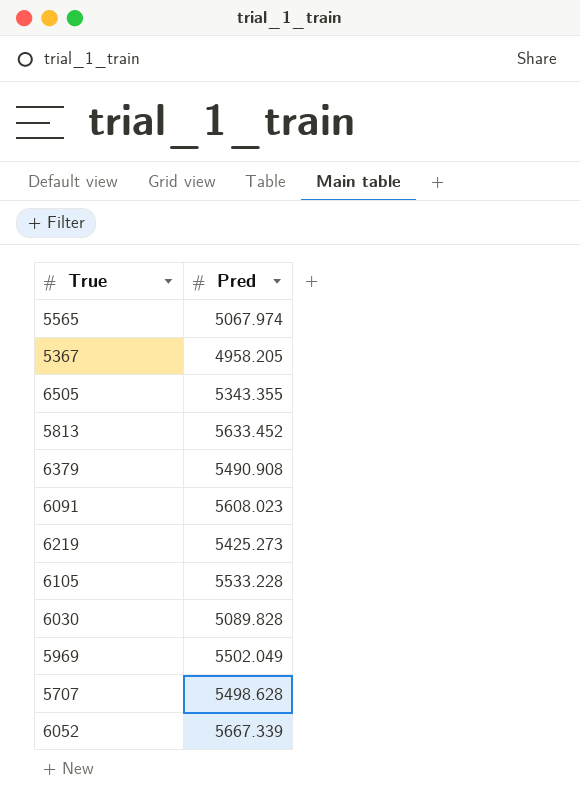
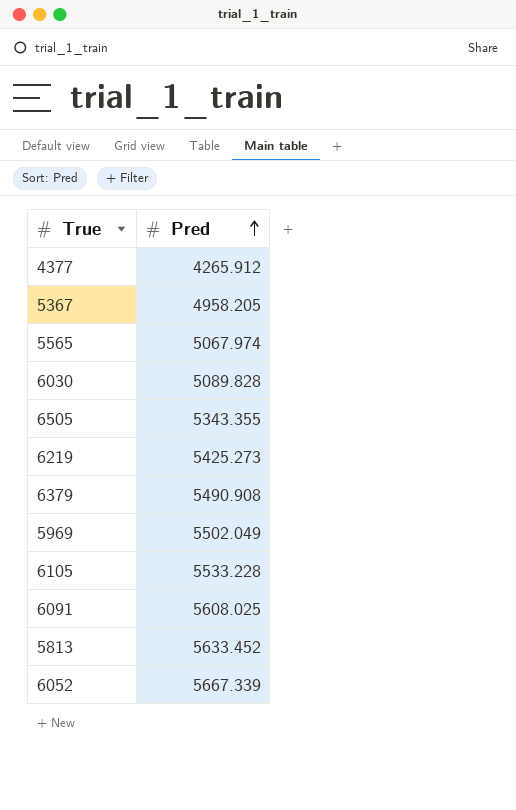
row order: none -> Pred ascending
row 5707: 5498.628 -> none
row 4377: none -> 4265.912
6091 | Pred: 5608.023 -> 5608.025

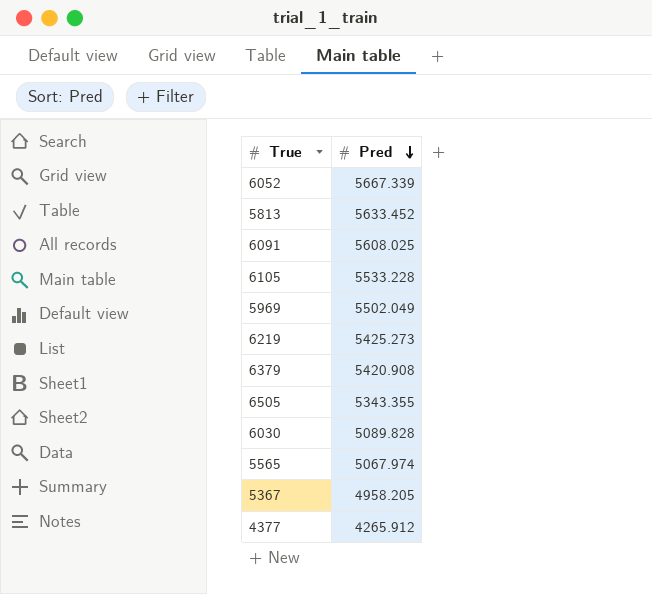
row order: Pred ascending -> Pred descending
6379 | Pred: 5490.908 -> 5420.908

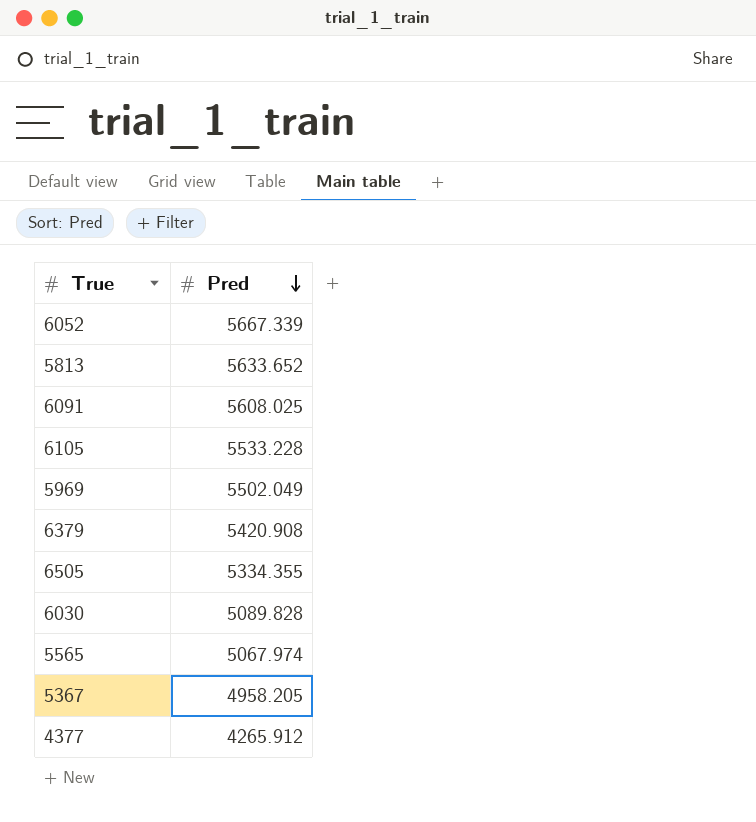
row 6219: 5425.273 -> none
5813 | Pred: 5633.452 -> 5633.652
6505 | Pred: 5343.355 -> 5334.355

